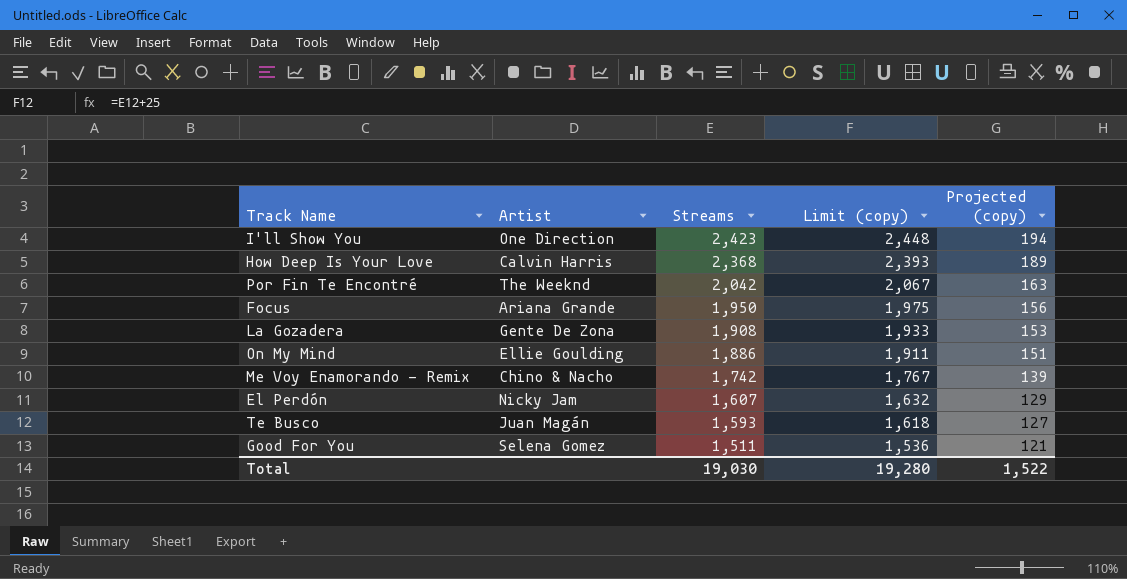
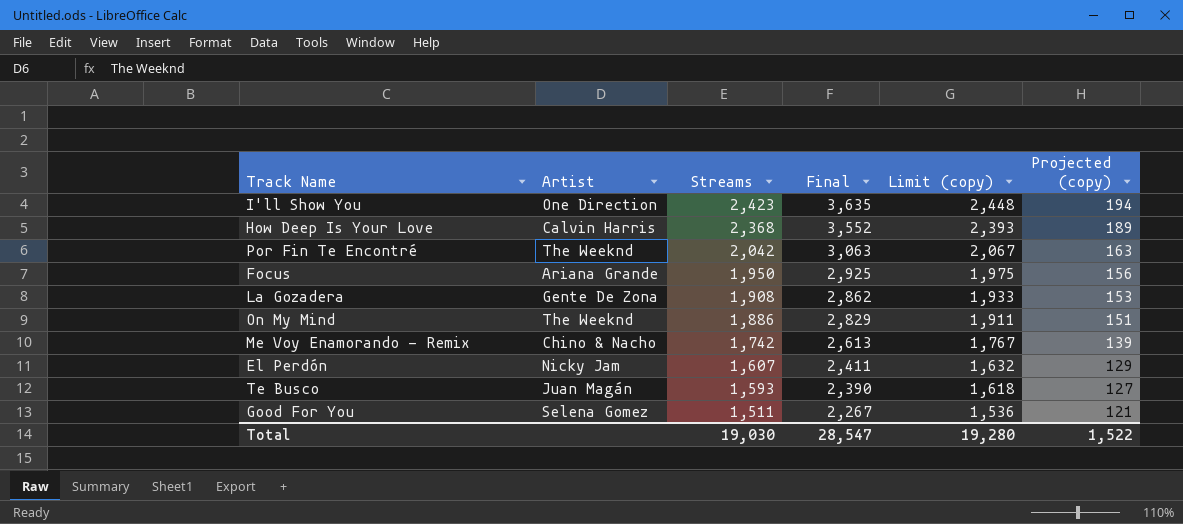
column Final | formula: none -> [Streams] * 1.5
On My Mind | Artist: Ellie Goulding -> The Weeknd

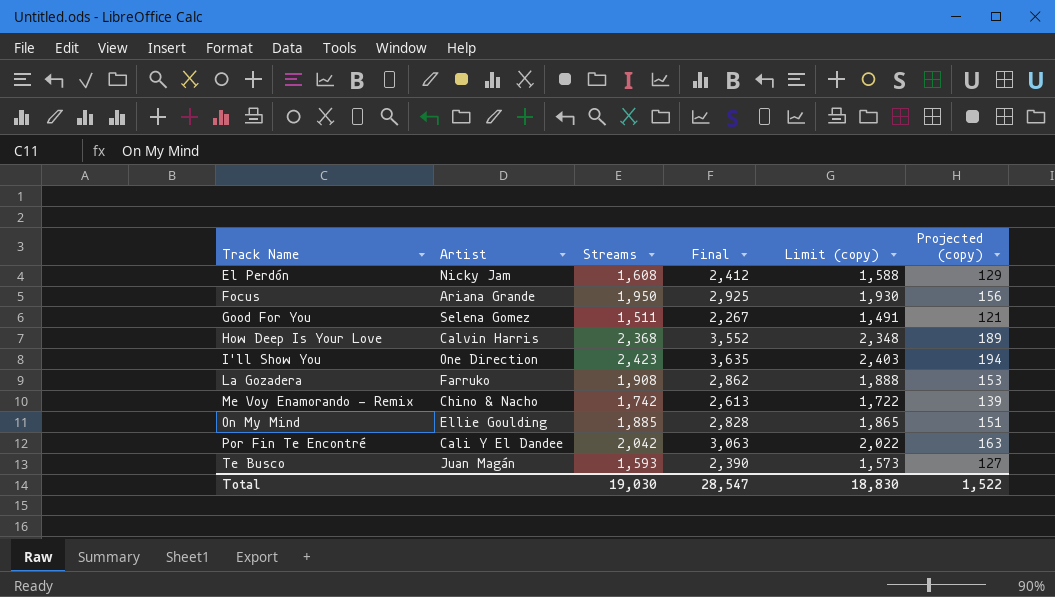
row order: Streams descending -> Track Name ascending
column Limit (copy) | formula: [Streams] + 25 -> [Streams] - 20
El Perdón | Streams: 1,607 -> 1,608
El Perdón | Final: 2,411 -> 2,412
La Gozadera | Artist: Gente De Zona -> Farruko
On My Mind | Artist: The Weeknd -> Ellie Goulding
On My Mind | Streams: 1,886 -> 1,885
On My Mind | Final: 2,829 -> 2,828
Por Fin Te Encontré | Artist: The Weeknd -> Cali Y El Dandee
Total | Limit (copy): 19,280 -> 18,830

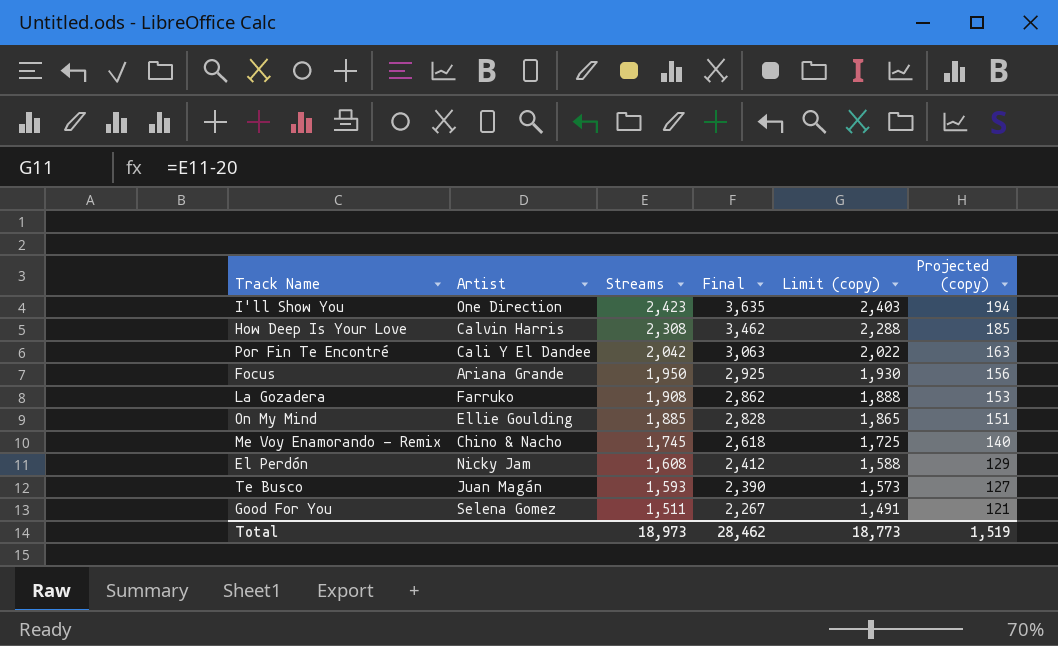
row order: Track Name ascending -> Streams descending
How Deep Is Your Love | Streams: 2,368 -> 2,308
How Deep Is Your Love | Final: 3,552 -> 3,462
How Deep Is Your Love | Limit (copy): 2,348 -> 2,288
How Deep Is Your Love | Projected (copy): 189 -> 185
Me Voy Enamorando - Remix | Streams: 1,742 -> 1,745
Me Voy Enamorando - Remix | Final: 2,613 -> 2,618
Me Voy Enamorando - Remix | Limit (copy): 1,722 -> 1,725
Me Voy Enamorando - Remix | Projected (copy): 139 -> 140
Total | Streams: 19,030 -> 18,973
Total | Final: 28,547 -> 28,462
Total | Limit (copy): 18,830 -> 18,773
Total | Projected (copy): 1,522 -> 1,519

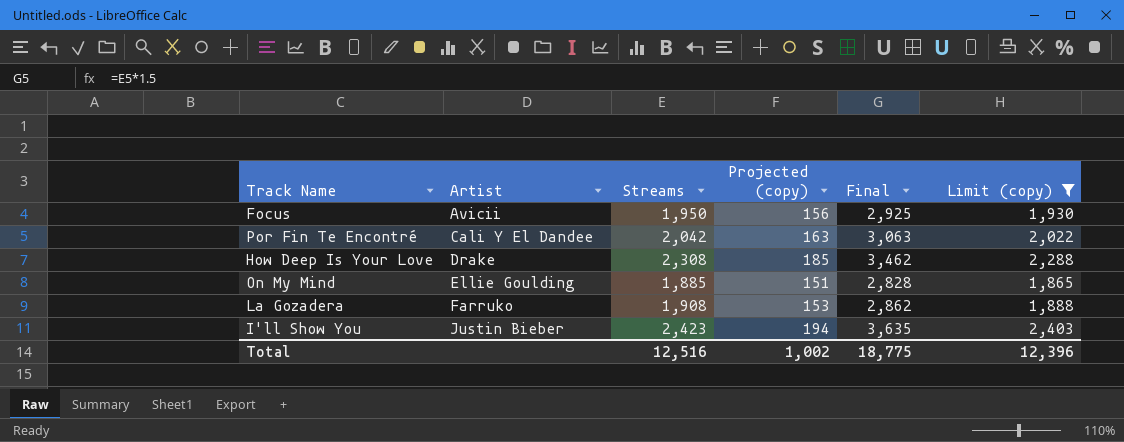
filter: none -> Limit (copy) >= 1,865
row order: Streams descending -> Artist ascending
column Projected (copy) | position: 6 -> 4
Focus | Artist: Ariana Grande -> Avicii
How Deep Is Your Love | Artist: Calvin Harris -> Drake
I'll Show You | Artist: One Direction -> Justin Bieber
Total | Streams: 18,973 -> 12,516
Total | Projected (copy): 1,519 -> 1,002
Total | Final: 28,462 -> 18,775
Total | Limit (copy): 18,773 -> 12,396

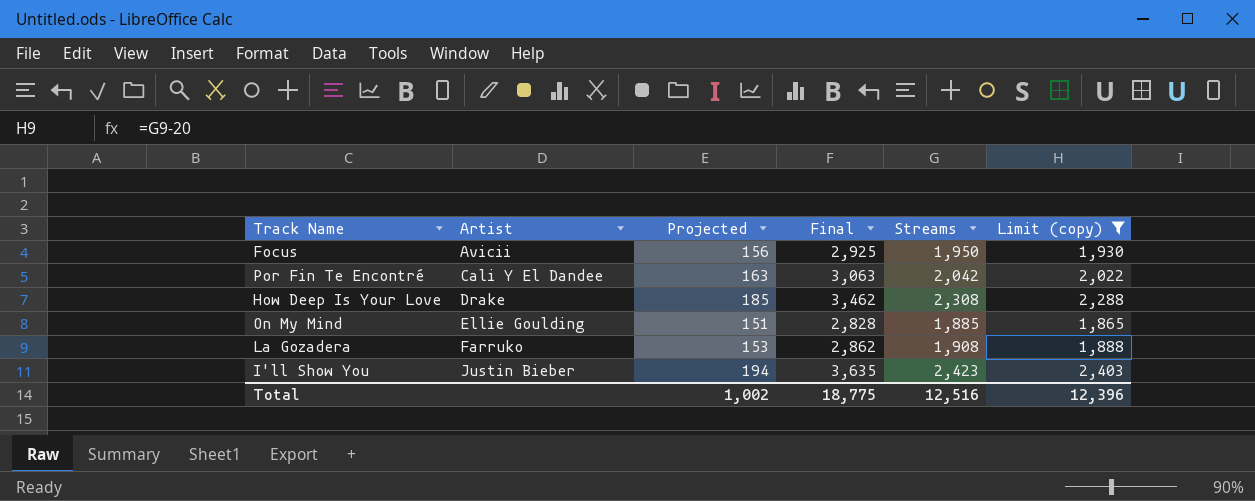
column name: Projected (copy) -> Projected
column Streams | position: 3 -> 5

